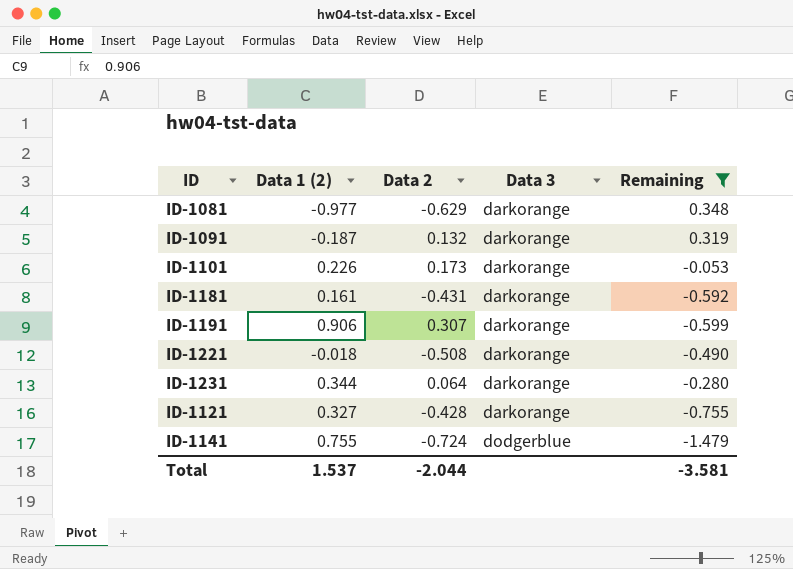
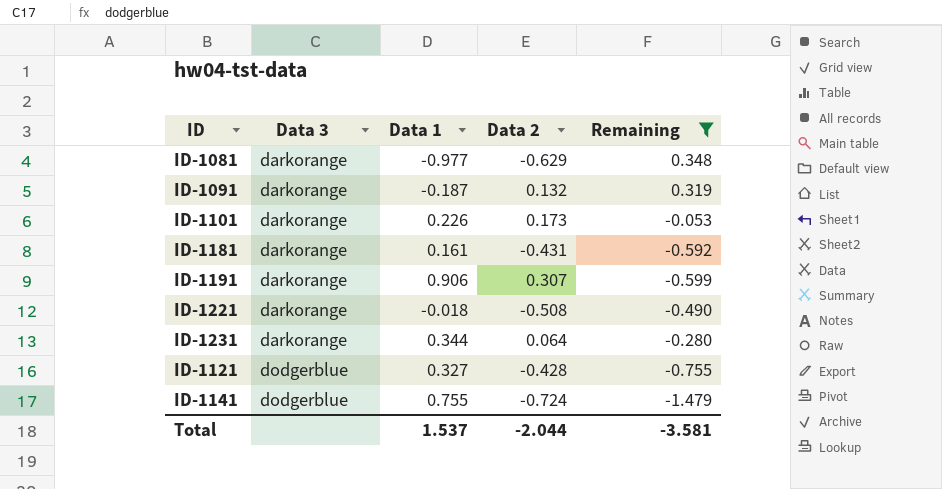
column Data 3 | position: 4 -> 2
column name: Data 1 (2) -> Data 1
ID-1121 | Data 3: darkorange -> dodgerblue

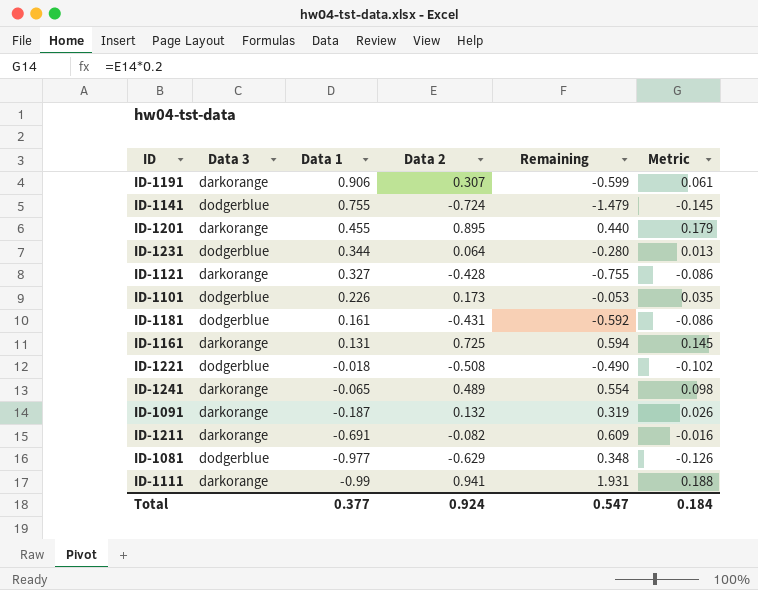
filter: Remaining <= 0.348 -> none
row order: Data 3 ascending -> Data 1 descending
column Metric | formula: none -> [Data 2] * 0.2
ID-1231 | Data 3: darkorange -> dodgerblue
ID-1121 | Data 3: dodgerblue -> darkorange
ID-1101 | Data 3: darkorange -> dodgerblue
ID-1181 | Data 3: darkorange -> dodgerblue
ID-1221 | Data 3: darkorange -> dodgerblue
ID-1081 | Data 3: darkorange -> dodgerblue
Total | Data 1: 1.537 -> 0.377
Total | Data 2: -2.044 -> 0.924
Total | Remaining: -3.581 -> 0.547

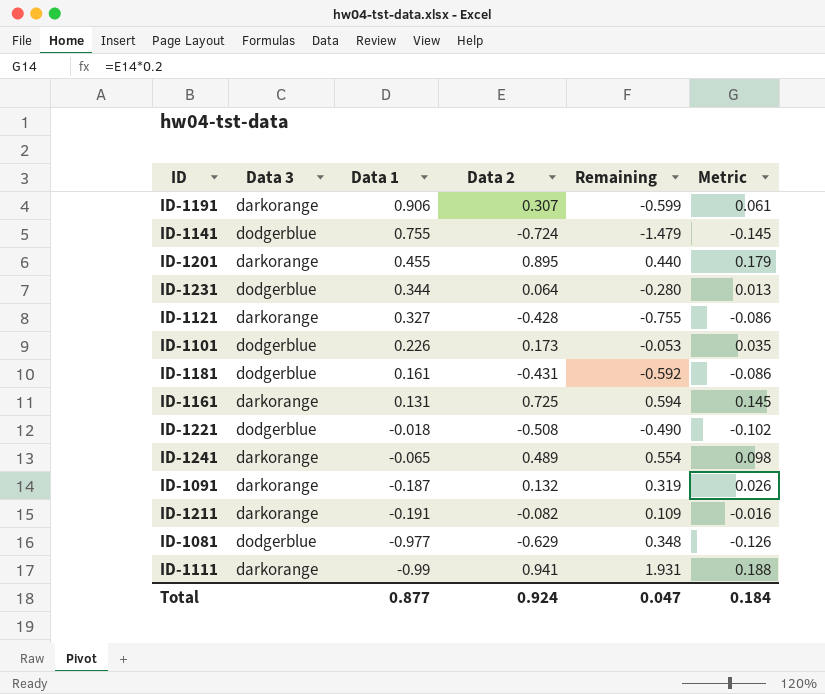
ID-1211 | Data 1: -0.691 -> -0.191
ID-1211 | Remaining: 0.609 -> 0.109
Total | Data 1: 0.377 -> 0.877
Total | Remaining: 0.547 -> 0.047

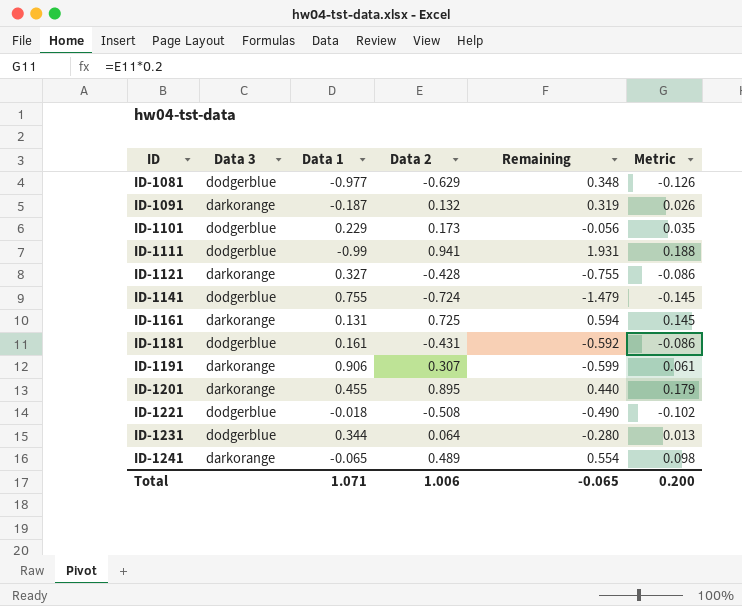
row order: Data 1 descending -> ID ascending
row ID-1211: darkorange | -0.191 | -0.082 | 0.109 | -0.016 -> none
ID-1101 | Data 1: 0.226 -> 0.229
ID-1101 | Remaining: -0.053 -> -0.056
ID-1111 | Data 3: darkorange -> dodgerblue
Total | Data 1: 0.877 -> 1.071
Total | Data 2: 0.924 -> 1.006
Total | Remaining: 0.047 -> -0.065
Total | Metric: 0.184 -> 0.200

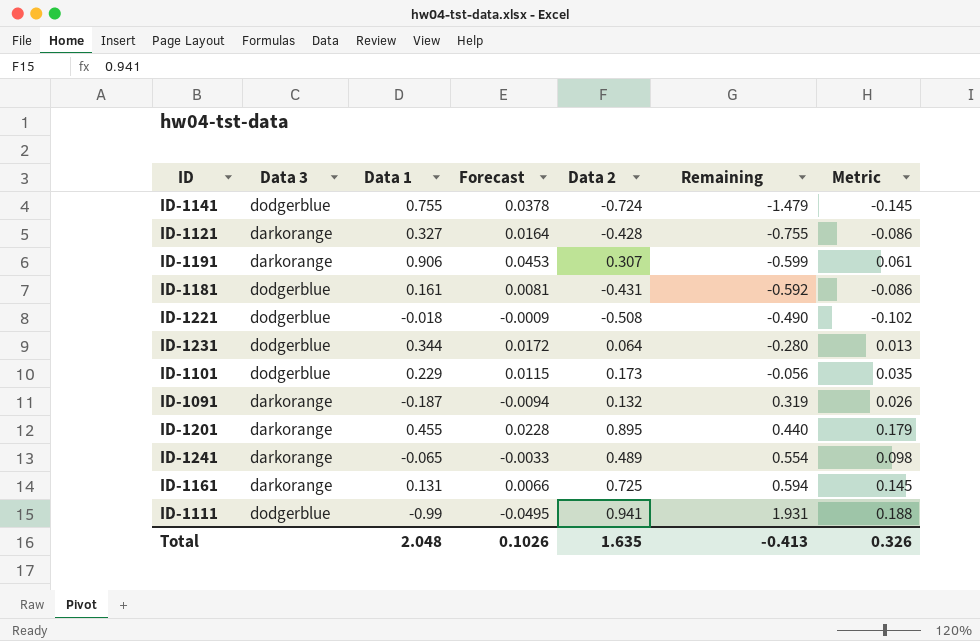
row order: ID ascending -> Remaining ascending
column Forecast | formula: none -> [Data 1] * 0.05
row ID-1081: dodgerblue | -0.977 | -0.629 | 0.348 | -0.126 -> none
Total | Data 1: 1.071 -> 2.048
Total | Data 2: 1.006 -> 1.635
Total | Remaining: -0.065 -> -0.413
Total | Metric: 0.200 -> 0.326

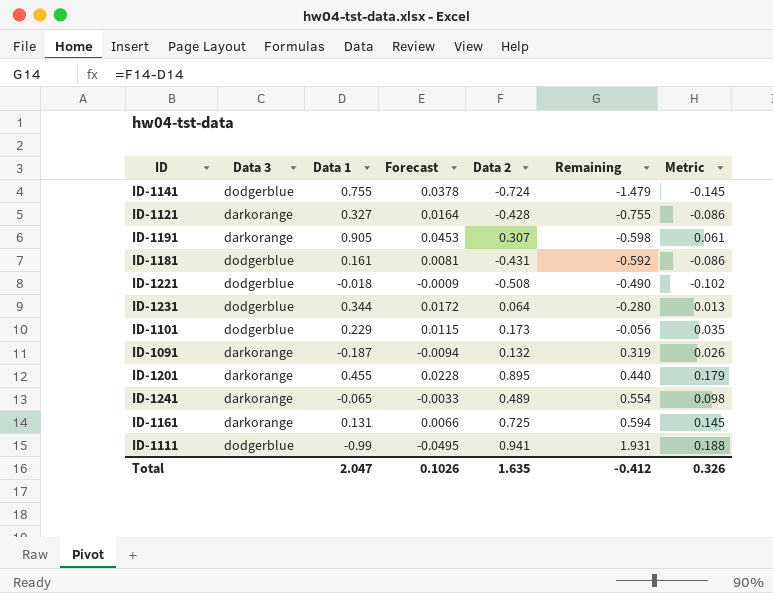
ID-1191 | Data 1: 0.906 -> 0.905
ID-1191 | Remaining: -0.599 -> -0.598
Total | Data 1: 2.048 -> 2.047
Total | Remaining: -0.413 -> -0.412

